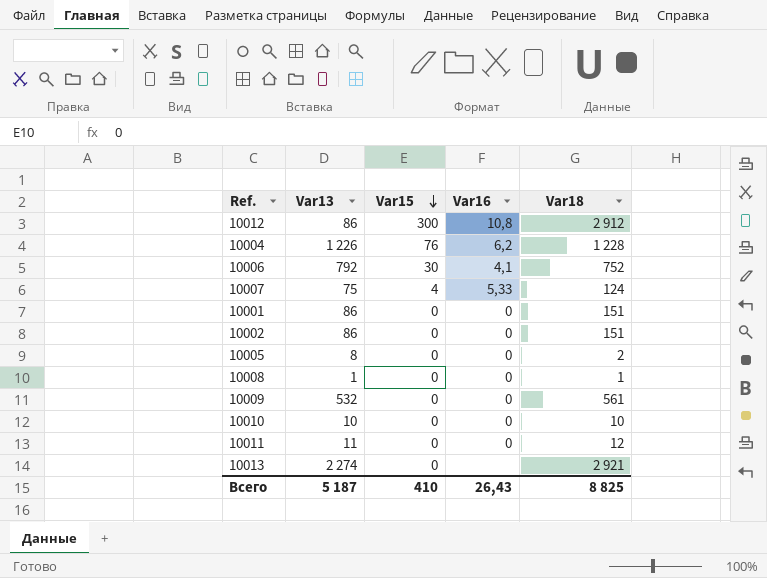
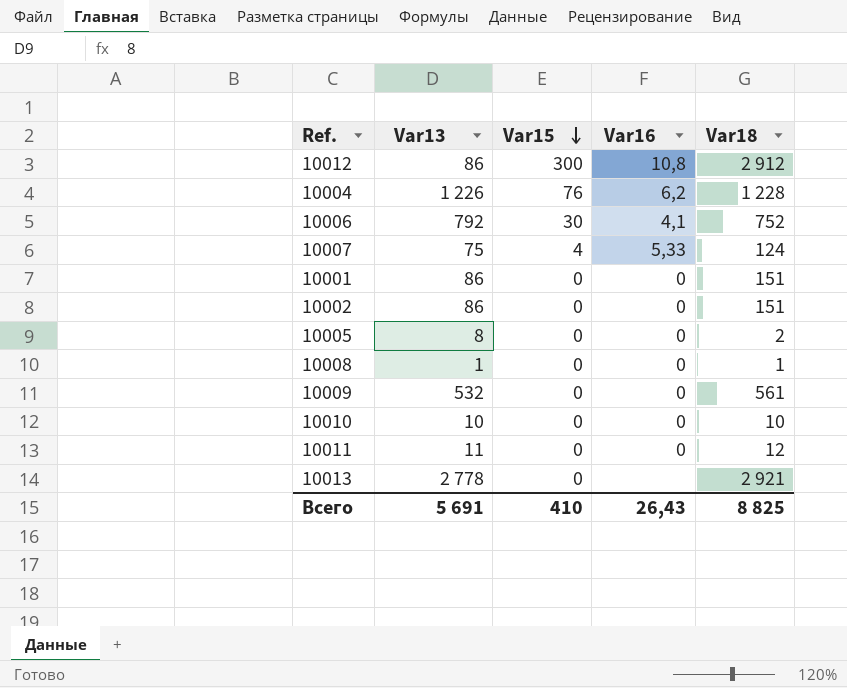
10013 | Var13: 2 274 -> 2 778
Всего | Var13: 5 187 -> 5 691

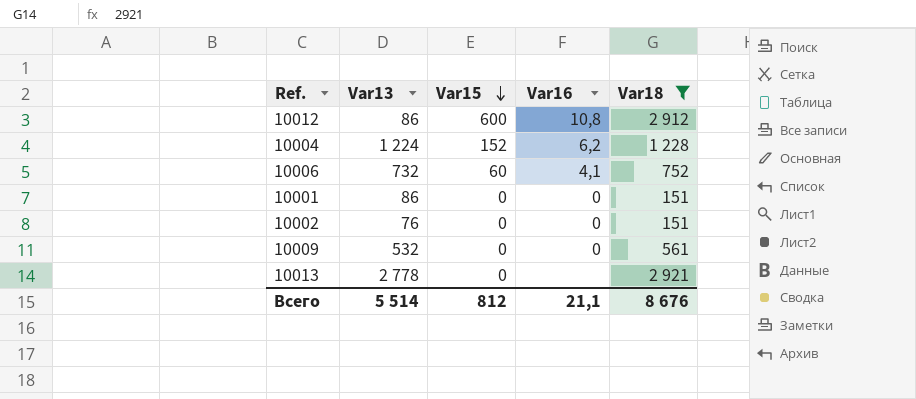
filter: none -> Var18 >= 151
10012 | Var15: 300 -> 600
10004 | Var13: 1 226 -> 1 224
10004 | Var15: 76 -> 152
10006 | Var13: 792 -> 732
10006 | Var15: 30 -> 60
10002 | Var13: 86 -> 76
Всего | Var13: 5 691 -> 5 514
Всего | Var15: 410 -> 812
Всего | Var16: 26,43 -> 21,1
Всего | Var18: 8 825 -> 8 676

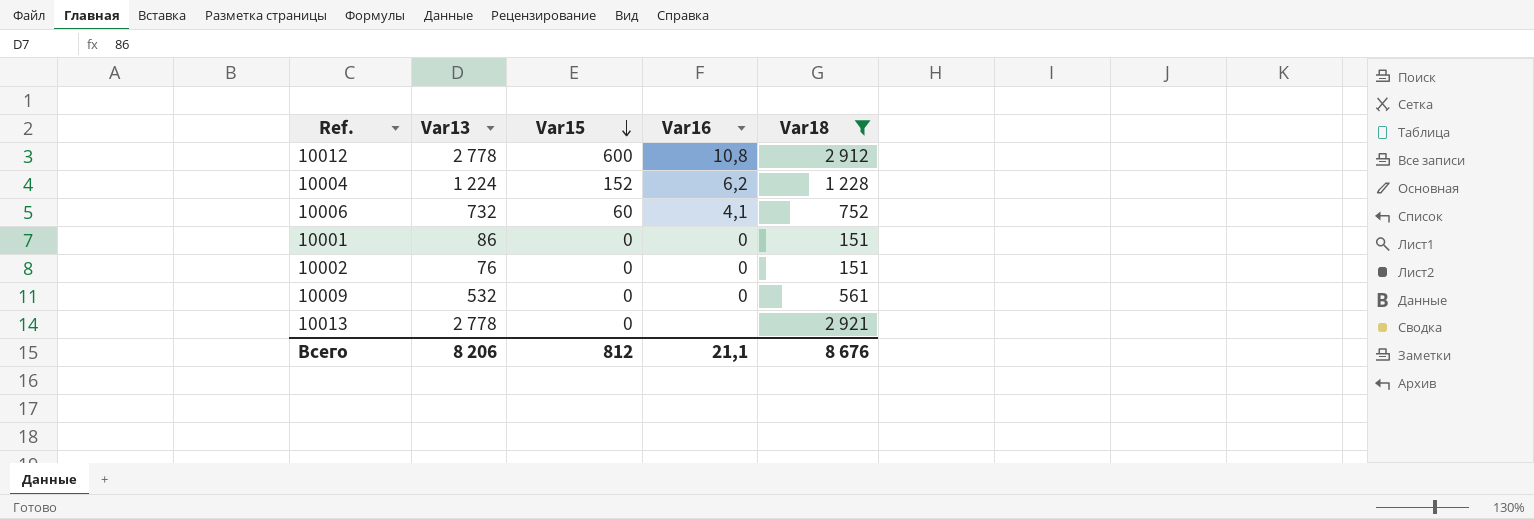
10012 | Var13: 86 -> 2 778
Всего | Var13: 5 514 -> 8 206

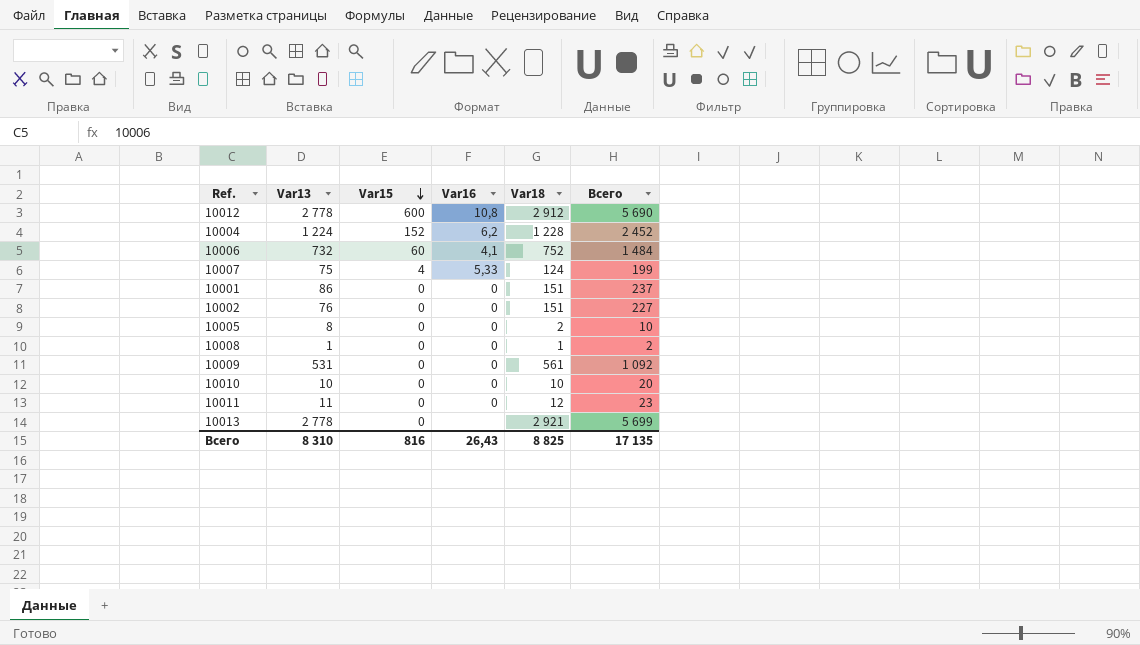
filter: Var18 >= 151 -> none
column Всего | formula: none -> [Var13] + [Var18]
10009 | Var13: 532 -> 531
Всего | Var13: 8 206 -> 8 310
Всего | Var15: 812 -> 816
Всего | Var16: 21,1 -> 26,43
Всего | Var18: 8 676 -> 8 825

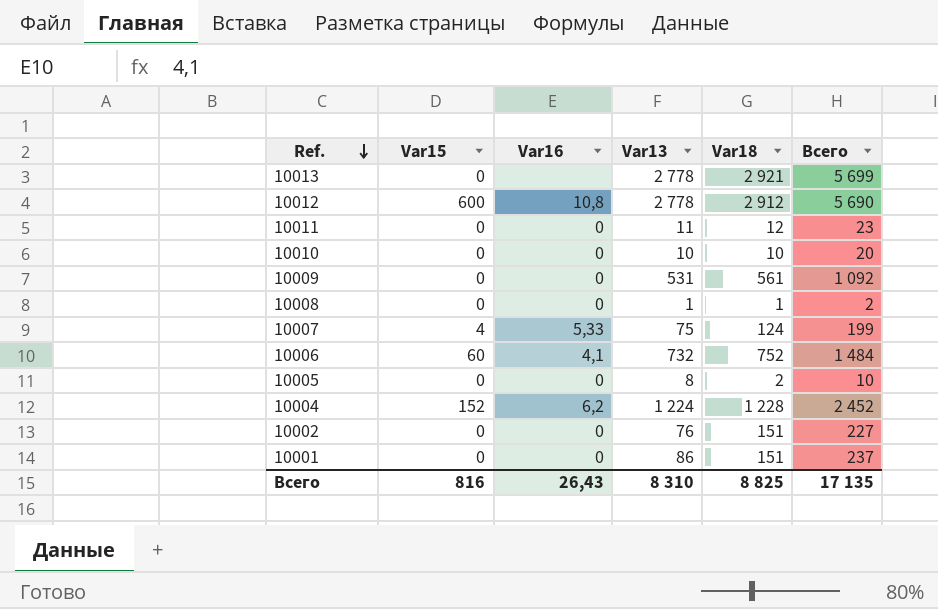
row order: Var15 descending -> Ref. descending
column Var13 | position: 2 -> 4

